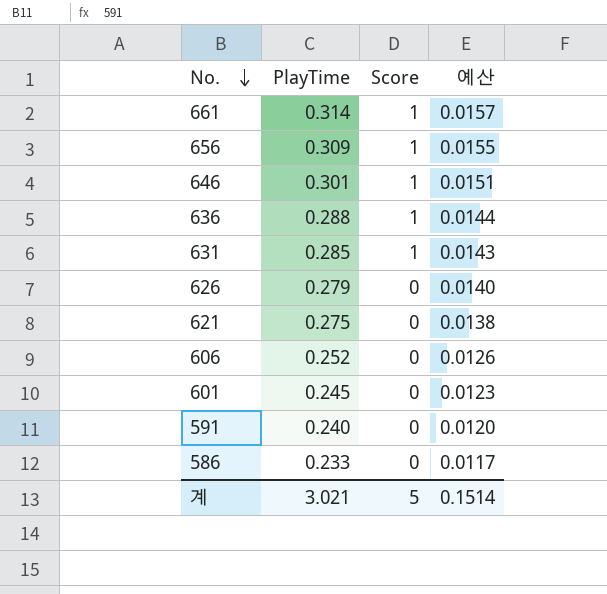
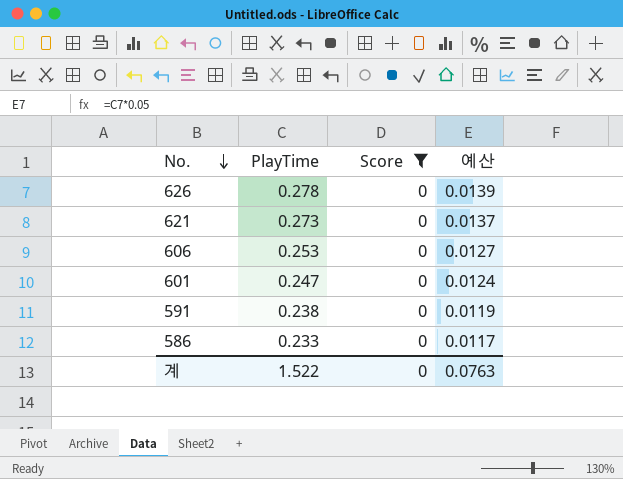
filter: none -> Score = 0
626 | PlayTime: 0.279 -> 0.278
626 | 예산: 0.0140 -> 0.0139
621 | PlayTime: 0.275 -> 0.273
621 | 예산: 0.0138 -> 0.0137
606 | PlayTime: 0.252 -> 0.253
606 | 예산: 0.0126 -> 0.0127
601 | PlayTime: 0.245 -> 0.247
601 | 예산: 0.0123 -> 0.0124
591 | PlayTime: 0.240 -> 0.238
591 | 예산: 0.0120 -> 0.0119
계 | PlayTime: 3.021 -> 1.522
계 | Score: 5 -> 0
계 | 예산: 0.1514 -> 0.0763

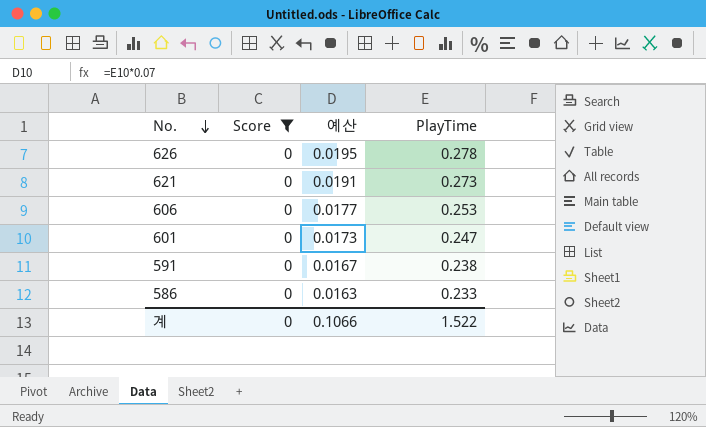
column 예산 | formula: [PlayTime] * 0.05 -> [PlayTime] * 0.07
column PlayTime | position: 2 -> 4
계 | 예산: 0.0763 -> 0.1066

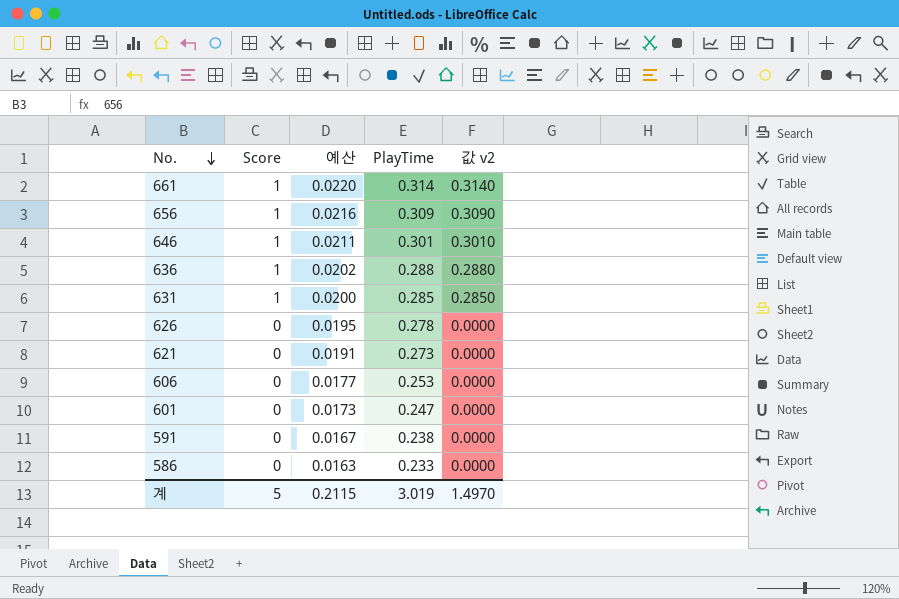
filter: Score = 0 -> none
column 값 v2 | formula: none -> [Score] * [PlayTime]
계 | Score: 0 -> 5
계 | 예산: 0.1066 -> 0.2115
계 | PlayTime: 1.522 -> 3.019

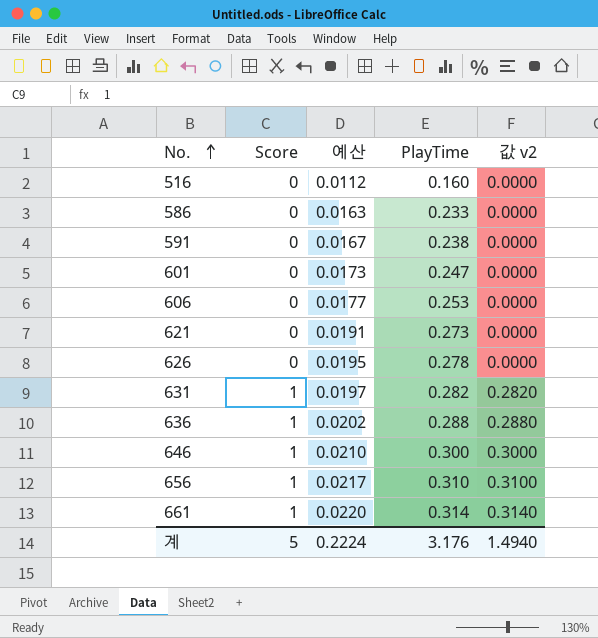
row order: No. descending -> No. ascending
row 516: none -> 0 | 0.0112 | 0.160 | 0.0000
631 | 예산: 0.0200 -> 0.0197
631 | PlayTime: 0.285 -> 0.282
631 | 값 v2: 0.2850 -> 0.2820
646 | 예산: 0.0211 -> 0.0210
646 | PlayTime: 0.301 -> 0.300
646 | 값 v2: 0.3010 -> 0.3000
656 | 예산: 0.0216 -> 0.0217
656 | PlayTime: 0.309 -> 0.310
656 | 값 v2: 0.3090 -> 0.3100
계 | 예산: 0.2115 -> 0.2224
계 | PlayTime: 3.019 -> 3.176
계 | 값 v2: 1.4970 -> 1.4940

